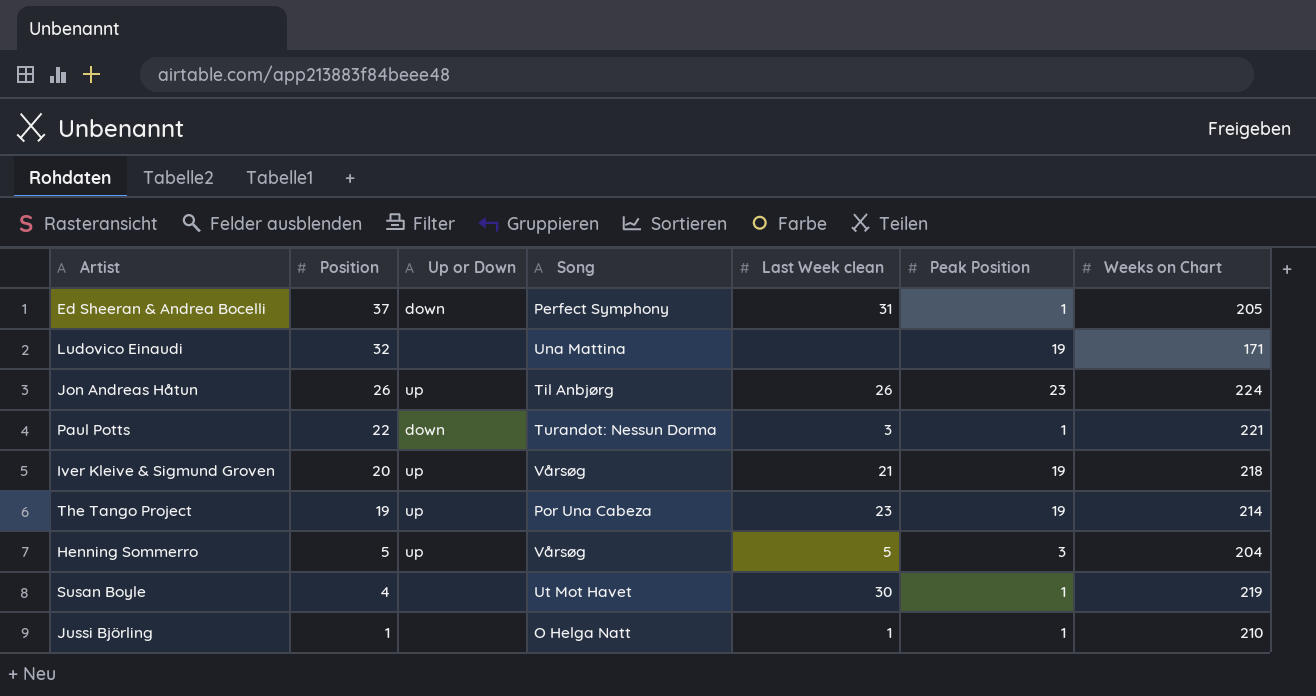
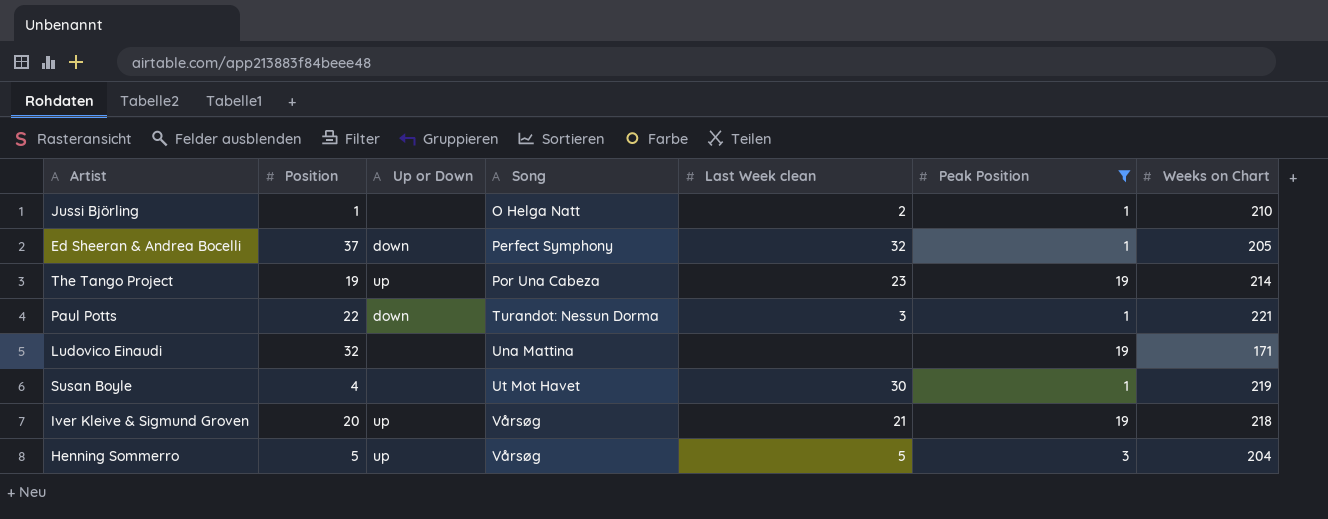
filter: none -> Peak Position != 23
row order: Position descending -> Song ascending
Jussi Björling | Last Week clean: 1 -> 2
Ed Sheeran & Andrea Bocelli | Last Week clean: 31 -> 32

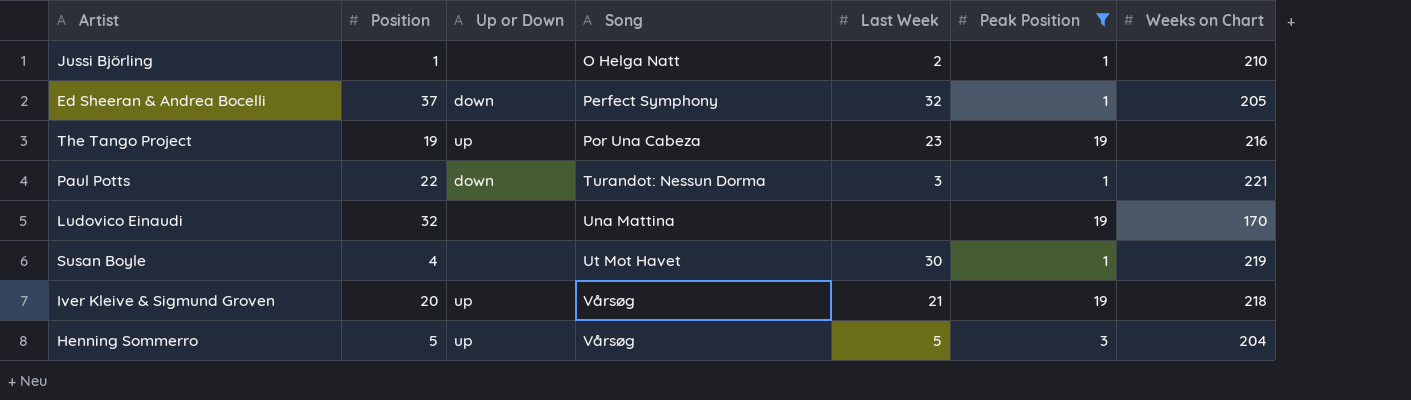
column name: Last Week clean -> Last Week
The Tango Project | Weeks on Chart: 214 -> 216
Ludovico Einaudi | Weeks on Chart: 171 -> 170

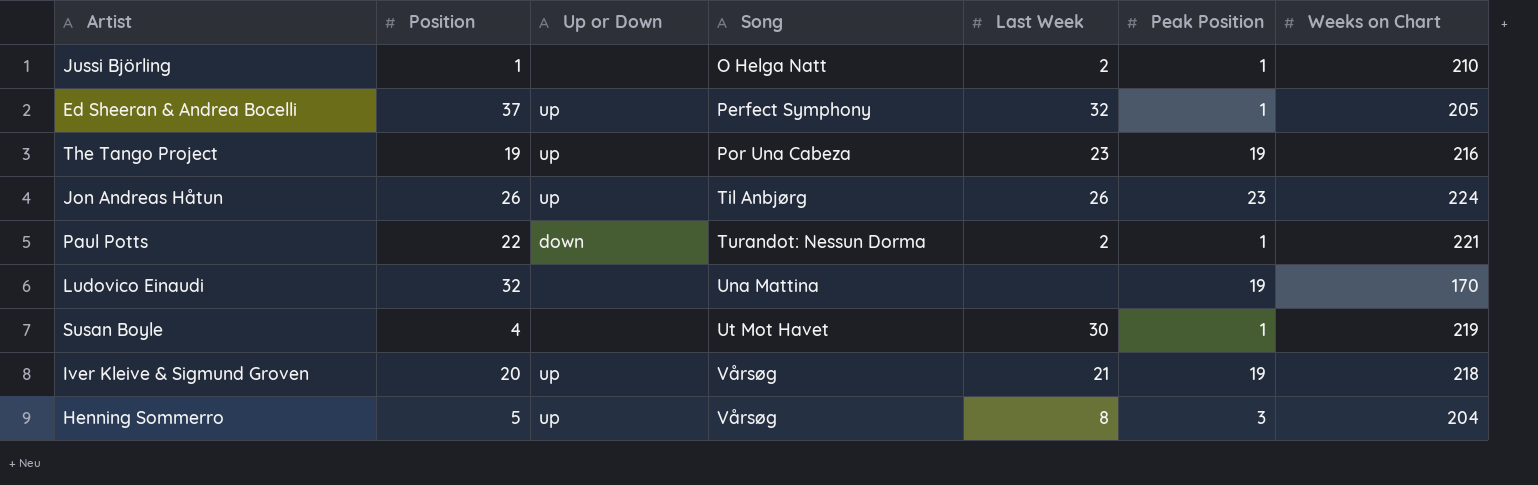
filter: Peak Position != 23 -> none
Ed Sheeran & Andrea Bocelli | Up or Down: down -> up
Paul Potts | Last Week: 3 -> 2
Henning Sommerro | Last Week: 5 -> 8

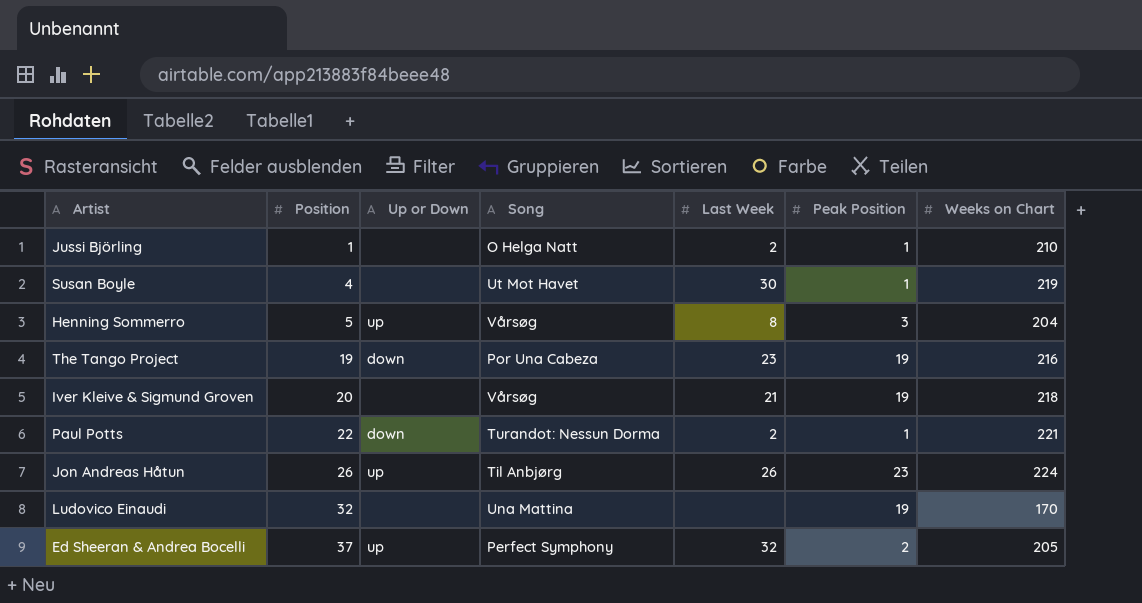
row order: Song ascending -> Position ascending
The Tango Project | Up or Down: up -> down
Iver Kleive & Sigmund Groven | Up or Down: up -> none
Ed Sheeran & Andrea Bocelli | Peak Position: 1 -> 2

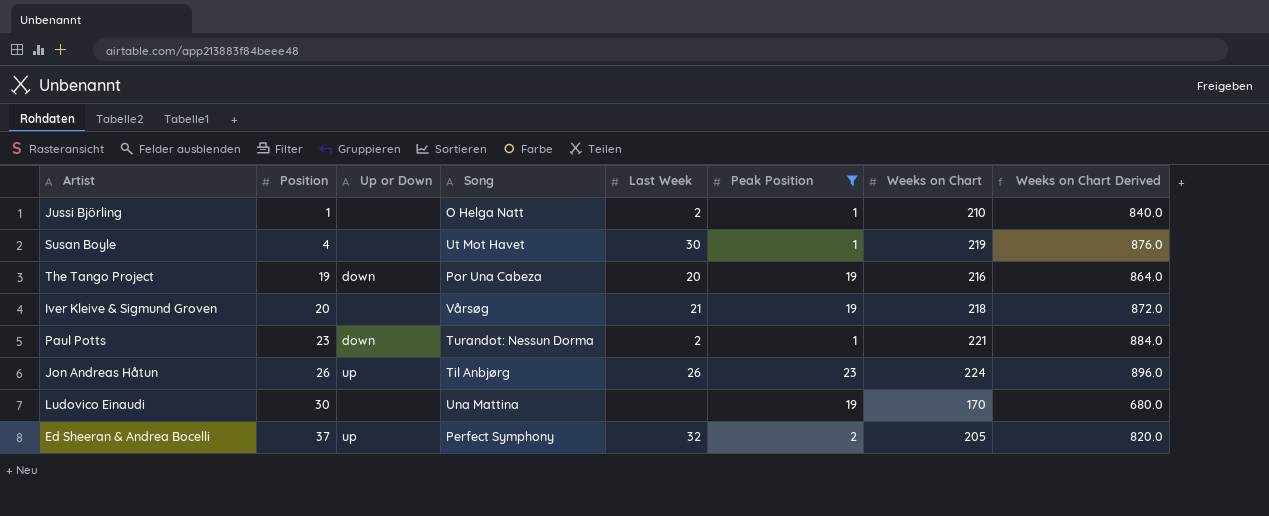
filter: none -> Peak Position != 3
column Weeks on Chart Derived | formula: none -> [Weeks on Chart] * 4
The Tango Project | Last Week: 23 -> 20
Paul Potts | Position: 22 -> 23
Ludovico Einaudi | Position: 32 -> 30

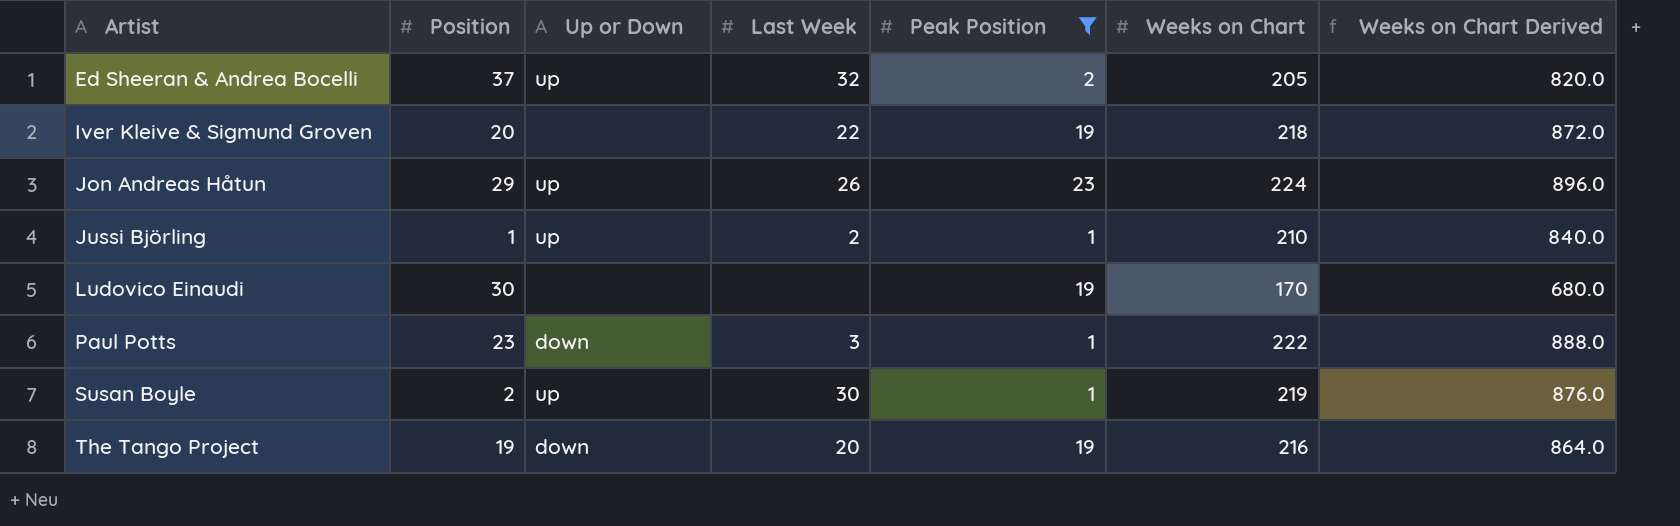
row order: Position ascending -> Artist ascending
column Song | position: 4 -> none
Iver Kleive & Sigmund Groven | Last Week: 21 -> 22
Jon Andreas Håtun | Position: 26 -> 29
Jussi Björling | Up or Down: none -> up
Paul Potts | Last Week: 2 -> 3
Paul Potts | Weeks on Chart: 221 -> 222
Paul Potts | Weeks on Chart Derived: 884.0 -> 888.0
Susan Boyle | Position: 4 -> 2
Susan Boyle | Up or Down: none -> up

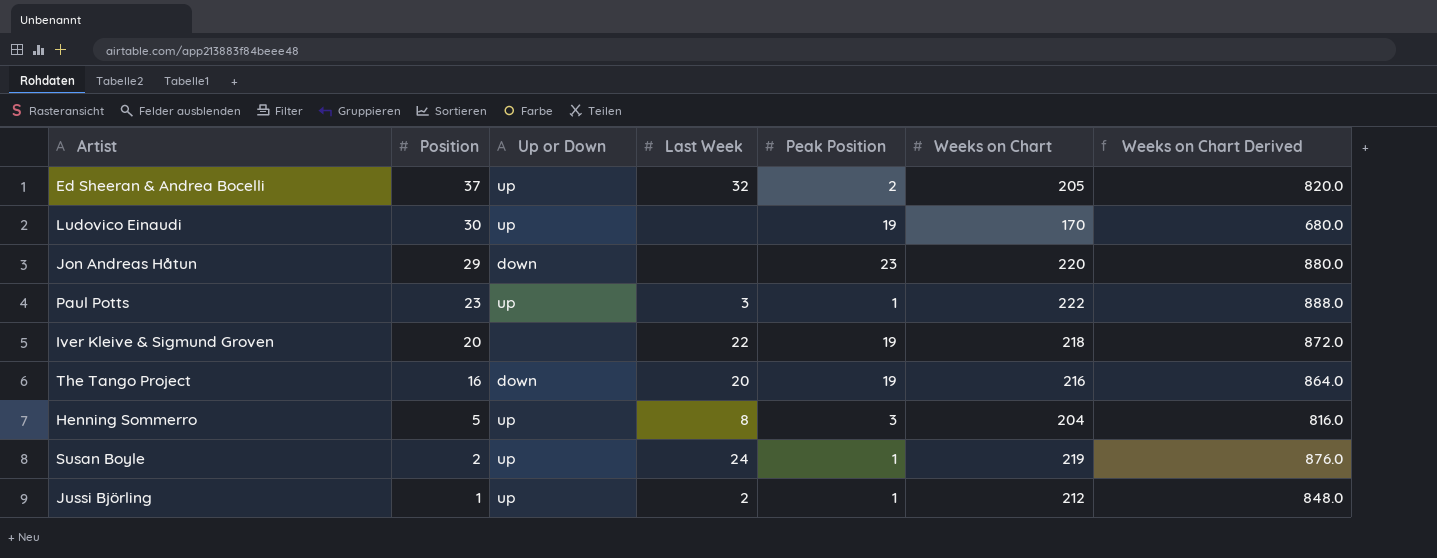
filter: Peak Position != 3 -> none
row order: Artist ascending -> Position descending
Ludovico Einaudi | Up or Down: none -> up
Jon Andreas Håtun | Up or Down: up -> down
Jon Andreas Håtun | Last Week: 26 -> none
Jon Andreas Håtun | Weeks on Chart: 224 -> 220
Jon Andreas Håtun | Weeks on Chart Derived: 896.0 -> 880.0
Paul Potts | Up or Down: down -> up
The Tango Project | Position: 19 -> 16
Susan Boyle | Last Week: 30 -> 24
Jussi Björling | Weeks on Chart: 210 -> 212
Jussi Björling | Weeks on Chart Derived: 840.0 -> 848.0

